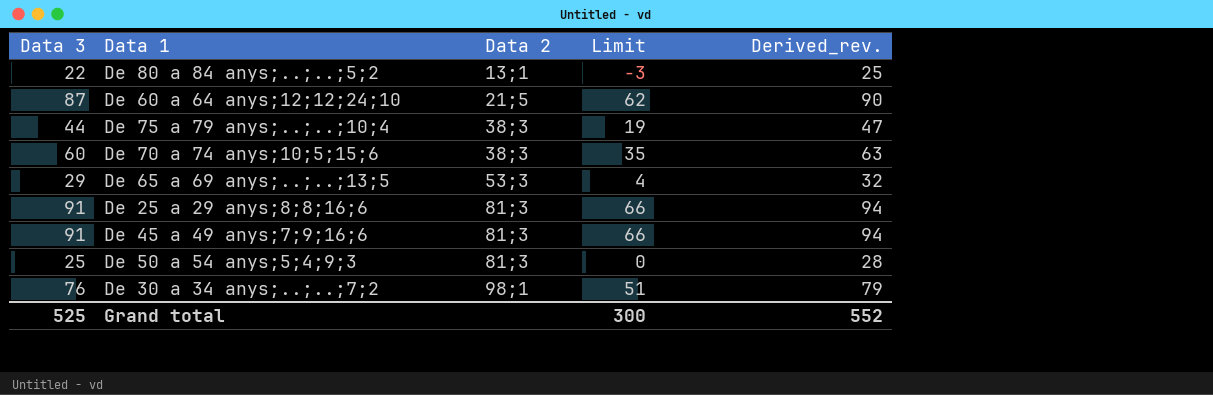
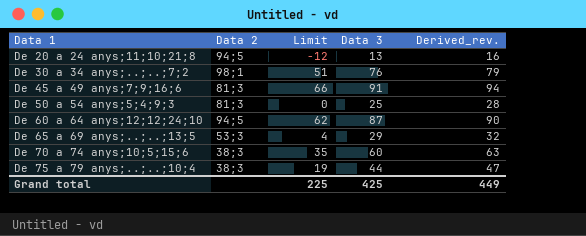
row order: Data 2 ascending -> Data 1 ascending
column Data 3 | position: 1 -> 4
row De 80 a 84 anys;..;..;5;2: 22 | 13;1 | -3 | 25 -> none
row De 25 a 29 anys;8;8;16;6: 91 | 81;3 | 66 | 94 -> none
row De 20 a 24 anys;11;10;21;8: none -> 94;5 | -12 | 13 | 16
De 60 a 64 anys;12;12;24;10 | Data 2: 21;5 -> 94;5
Grand total | Limit: 300 -> 225
Grand total | Data 3: 525 -> 425
Grand total | Derived_rev.: 552 -> 449

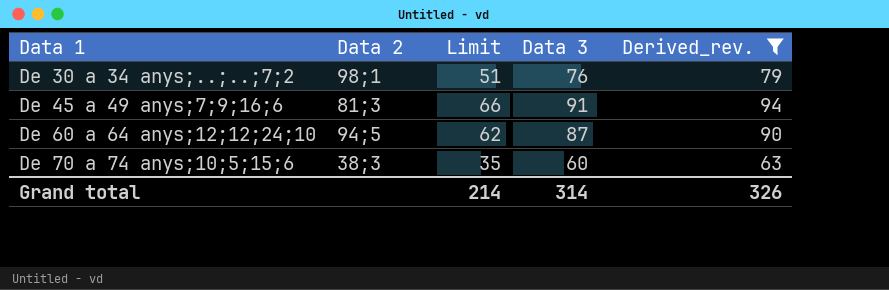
filter: none -> Derived_rev. >= 63
Grand total | Limit: 225 -> 214
Grand total | Data 3: 425 -> 314
Grand total | Derived_rev.: 449 -> 326

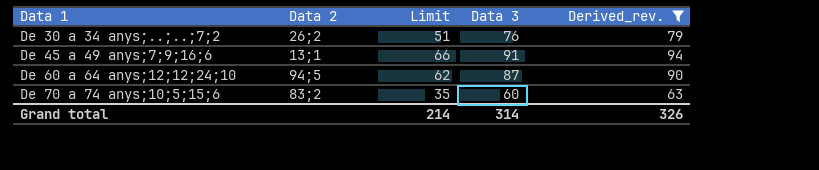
De 30 a 34 anys;..;..;7;2 | Data 2: 98;1 -> 26;2
De 45 a 49 anys;7;9;16;6 | Data 2: 81;3 -> 13;1
De 70 a 74 anys;10;5;15;6 | Data 2: 38;3 -> 83;2

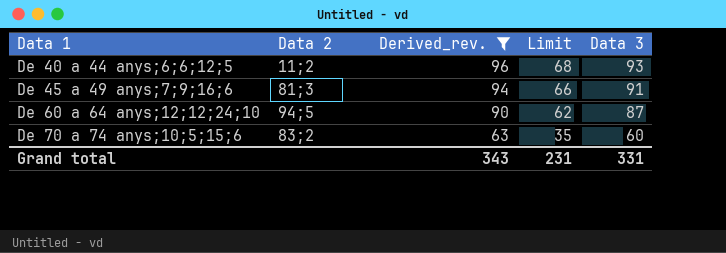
column Derived_rev. | position: 5 -> 3
row De 30 a 34 anys;..;..;7;2: 26;2 | 51 | 76 | 79 -> none
row De 40 a 44 anys;6;6;12;5: none -> 11;2 | 96 | 68 | 93
De 45 a 49 anys;7;9;16;6 | Data 2: 13;1 -> 81;3
Grand total | Derived_rev.: 326 -> 343
Grand total | Limit: 214 -> 231
Grand total | Data 3: 314 -> 331

